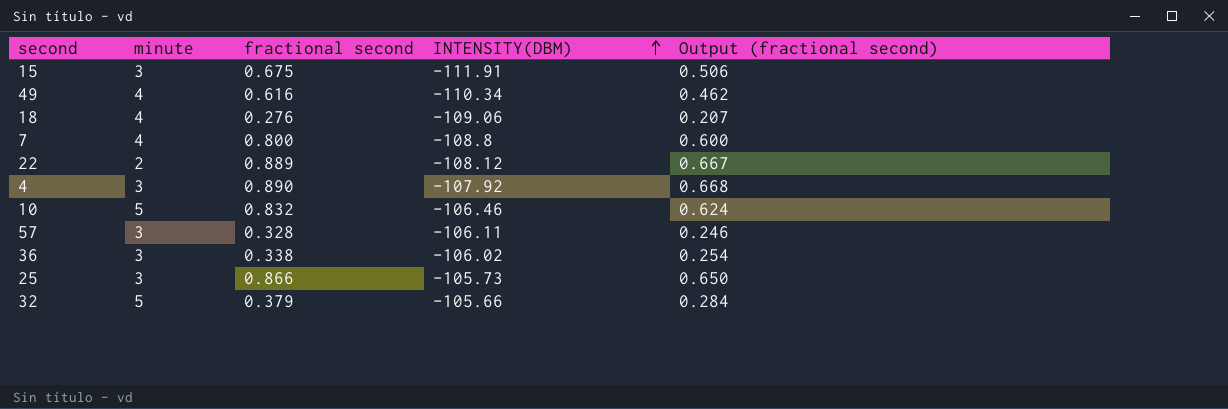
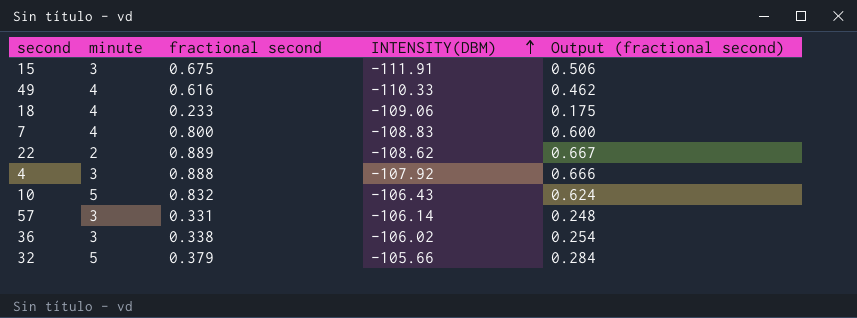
row 25: 3 | 0.866 | -105.73 | 0.650 -> none
49 | INTENSITY(DBM): -110.34 -> -110.33
18 | fractional second: 0.276 -> 0.233
18 | Output (fractional second): 0.207 -> 0.175
7 | INTENSITY(DBM): -108.8 -> -108.83
22 | INTENSITY(DBM): -108.12 -> -108.62
4 | fractional second: 0.890 -> 0.888
4 | Output (fractional second): 0.668 -> 0.666
10 | INTENSITY(DBM): -106.46 -> -106.43
57 | fractional second: 0.328 -> 0.331
57 | INTENSITY(DBM): -106.11 -> -106.14
57 | Output (fractional second): 0.246 -> 0.248

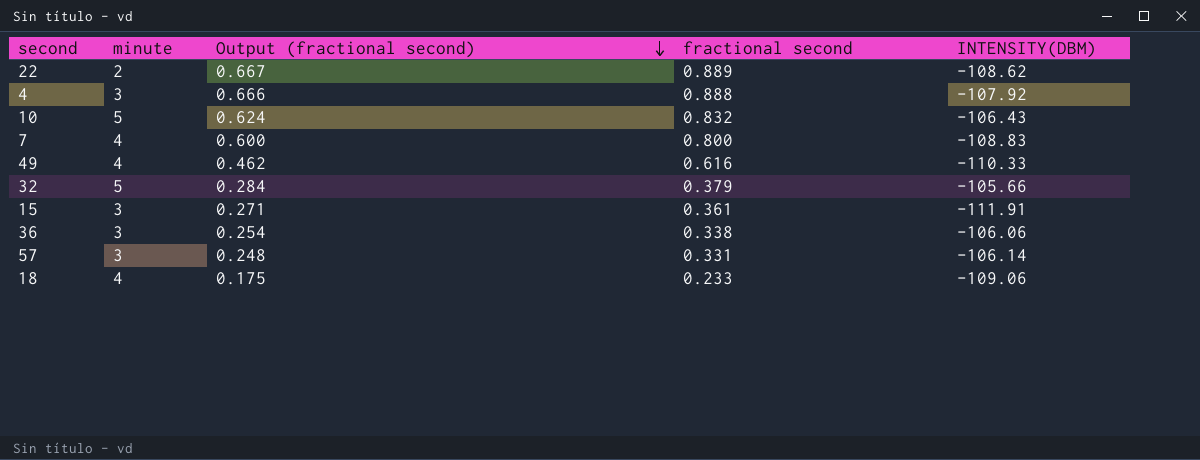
row order: INTENSITY(DBM) ascending -> Output (fractional second) descending
column Output (fractional second) | position: 5 -> 3
15 | Output (fractional second): 0.506 -> 0.271
15 | fractional second: 0.675 -> 0.361
36 | INTENSITY(DBM): -106.02 -> -106.06

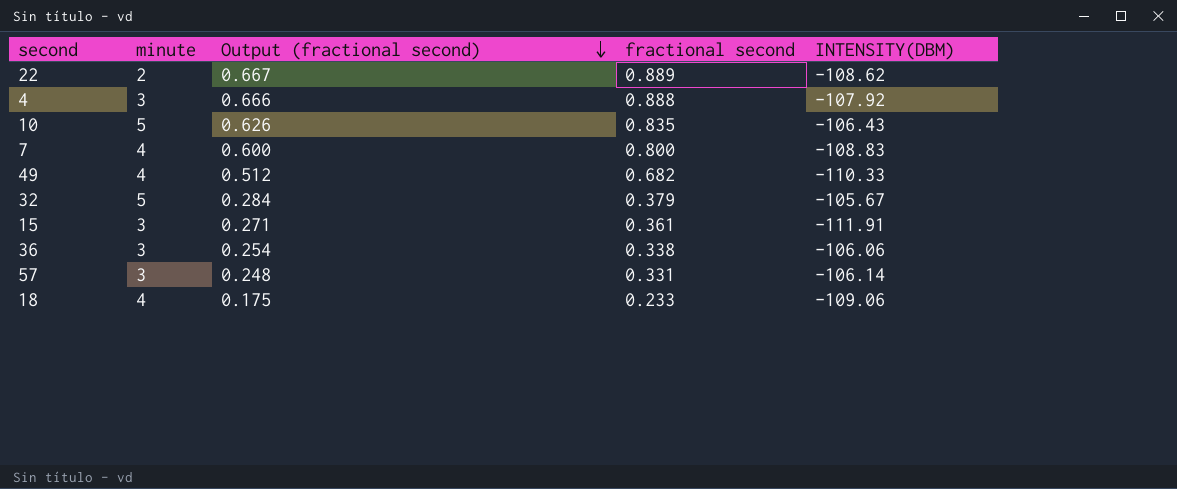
10 | Output (fractional second): 0.624 -> 0.626
10 | fractional second: 0.832 -> 0.835
49 | Output (fractional second): 0.462 -> 0.512
49 | fractional second: 0.616 -> 0.682
32 | INTENSITY(DBM): -105.66 -> -105.67

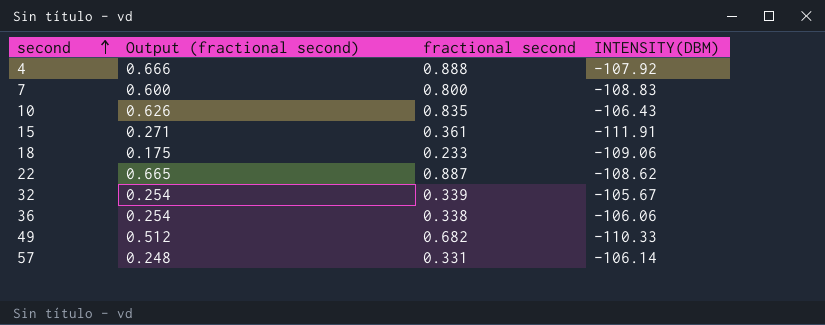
row order: Output (fractional second) descending -> second ascending
column minute | position: 2 -> none
22 | Output (fractional second): 0.667 -> 0.665
22 | fractional second: 0.889 -> 0.887
32 | Output (fractional second): 0.284 -> 0.254
32 | fractional second: 0.379 -> 0.339

